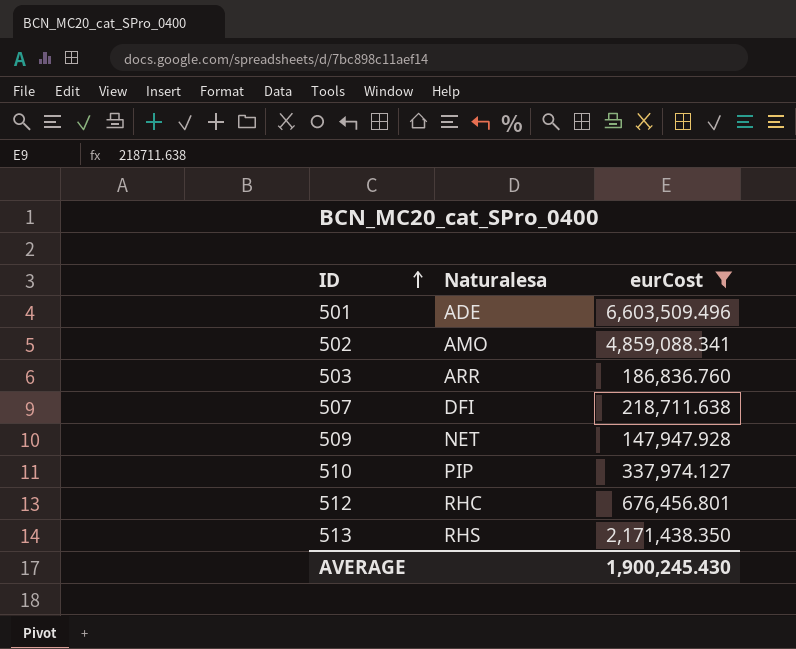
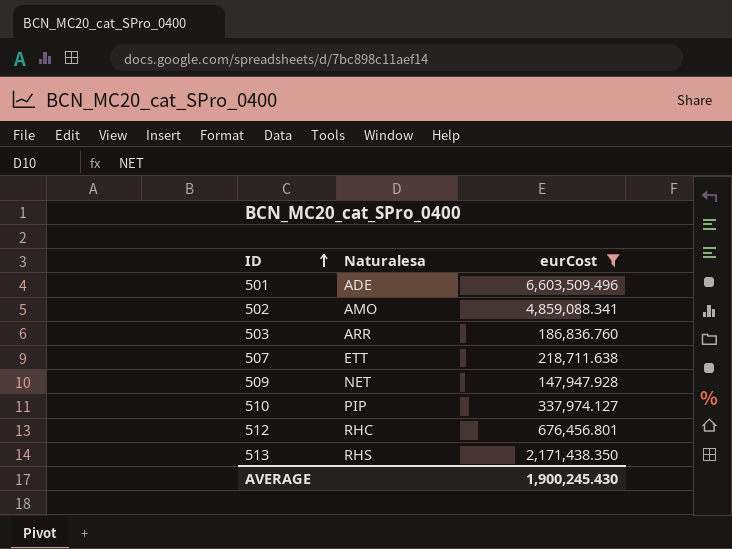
507 | Naturalesa: DFI -> ETT

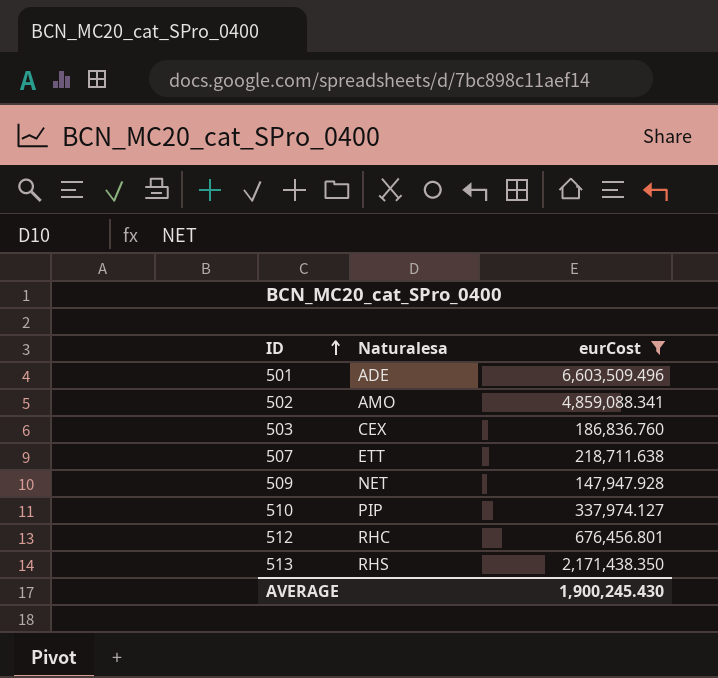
503 | Naturalesa: ARR -> CEX

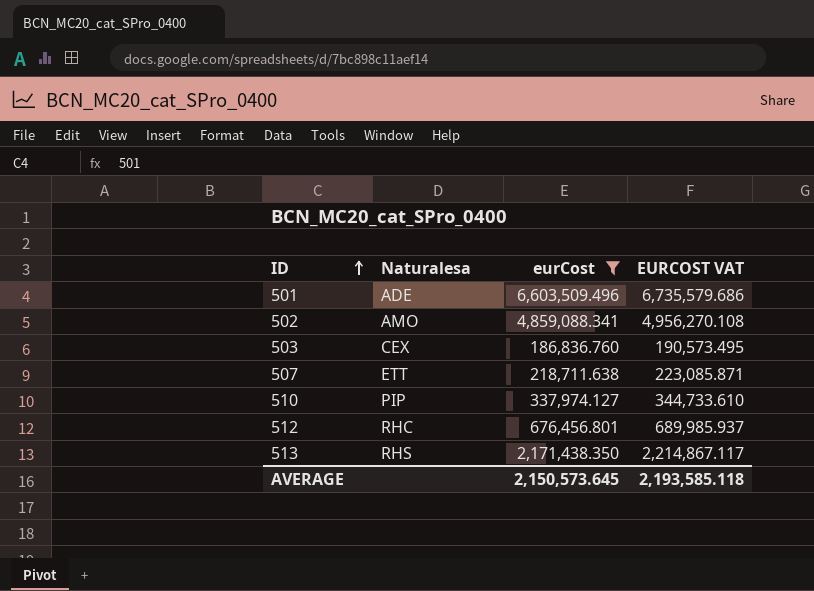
column EURCOST VAT | formula: none -> [eurCost] * 1.02
row 509: NET | 147,947.928 -> none
AVERAGE | eurCost: 1,900,245.430 -> 2,150,573.645

